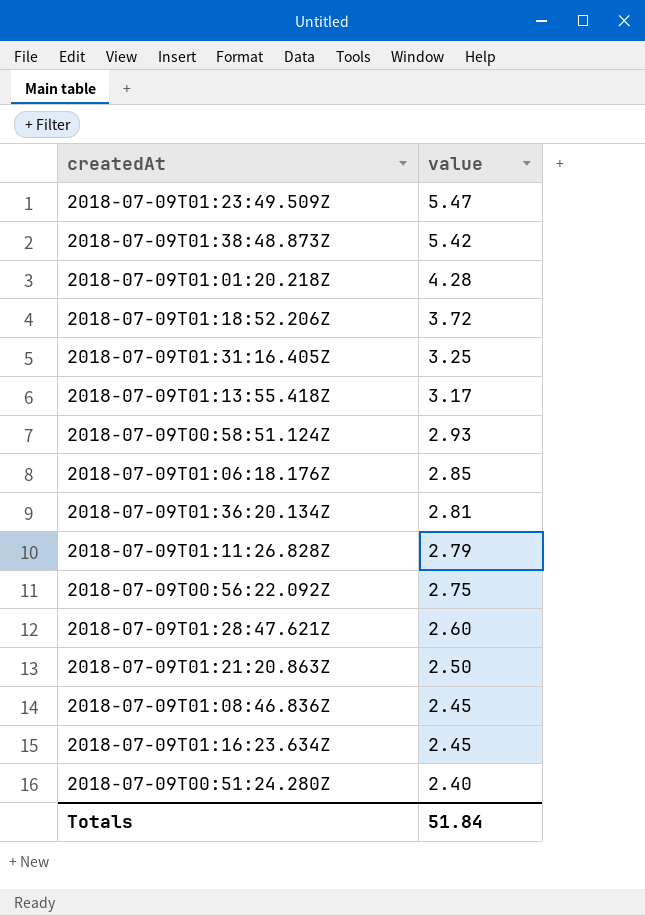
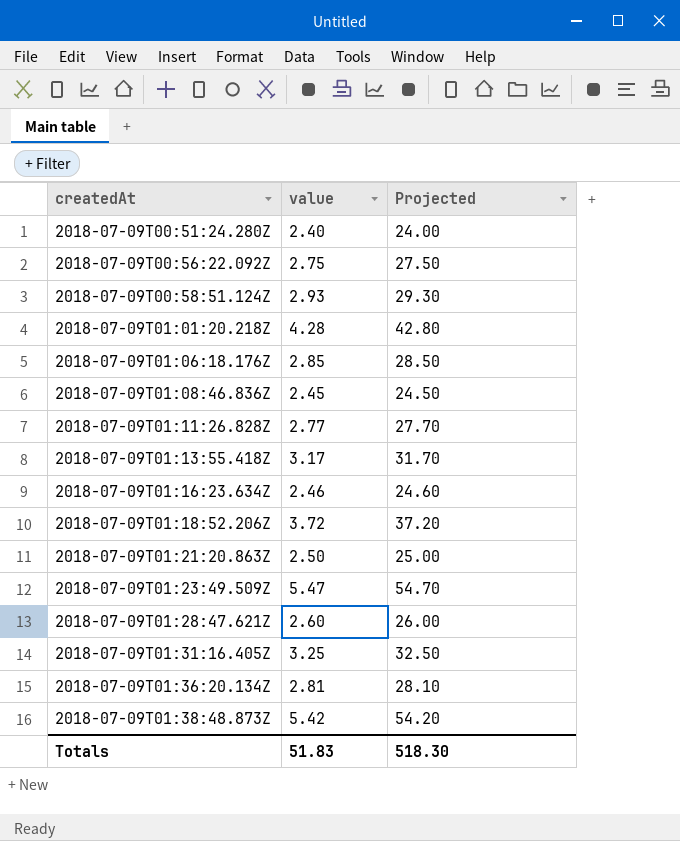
row order: value descending -> createdAt ascending
column Projected | formula: none -> [value] * 10
2018-07-09T01:11:26.828Z | value: 2.79 -> 2.77
2018-07-09T01:16:23.634Z | value: 2.45 -> 2.46
Totals | value: 51.84 -> 51.83

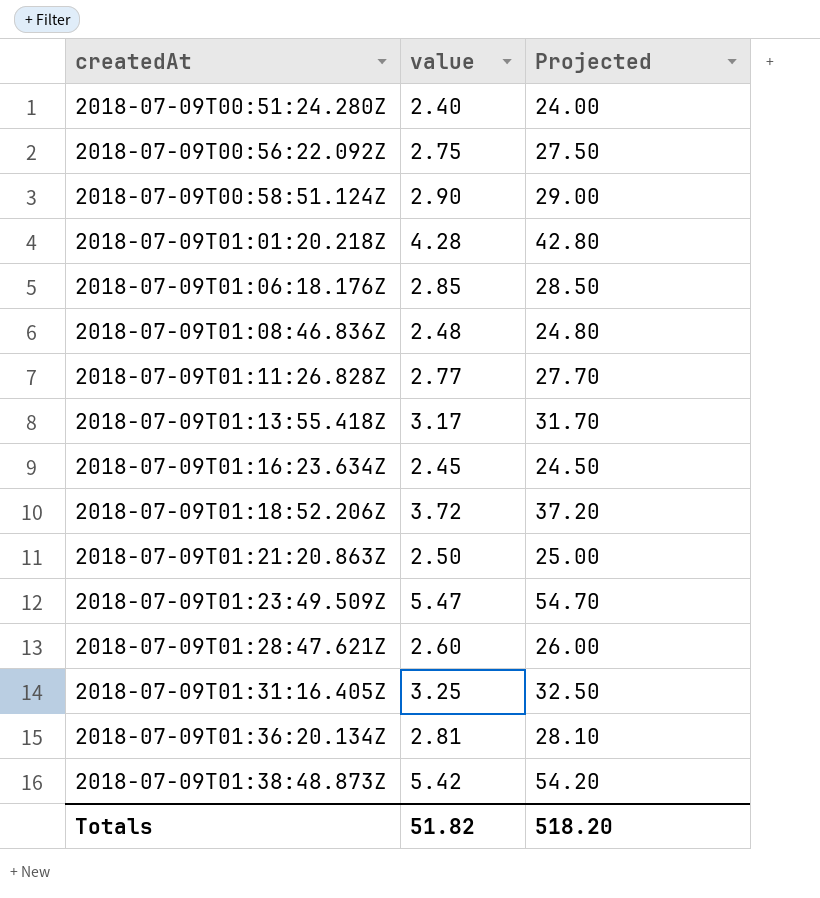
2018-07-09T00:58:51.124Z | value: 2.93 -> 2.90
2018-07-09T00:58:51.124Z | Projected: 29.30 -> 29.00
2018-07-09T01:08:46.836Z | value: 2.45 -> 2.48
2018-07-09T01:08:46.836Z | Projected: 24.50 -> 24.80
2018-07-09T01:16:23.634Z | value: 2.46 -> 2.45
2018-07-09T01:16:23.634Z | Projected: 24.60 -> 24.50
Totals | value: 51.83 -> 51.82
Totals | Projected: 518.30 -> 518.20

